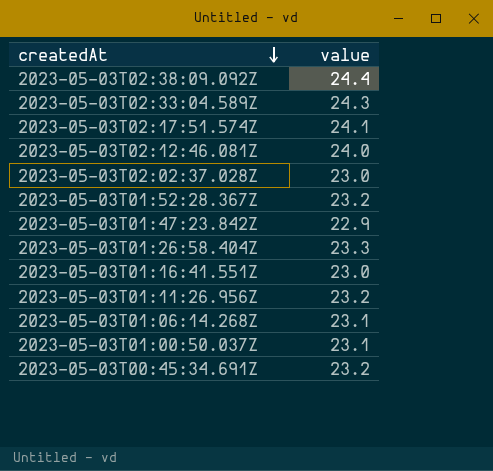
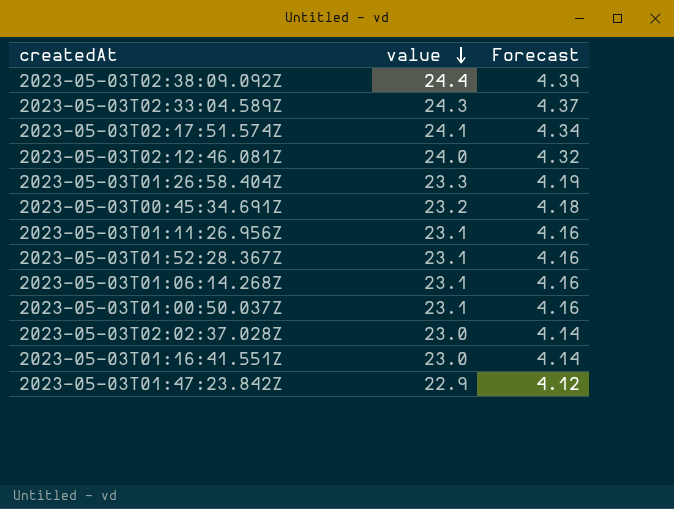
row order: createdAt descending -> value descending
column Forecast | formula: none -> [value] * 0.18
2023-05-03T01:11:26.956Z | value: 23.2 -> 23.1
2023-05-03T01:52:28.367Z | value: 23.2 -> 23.1

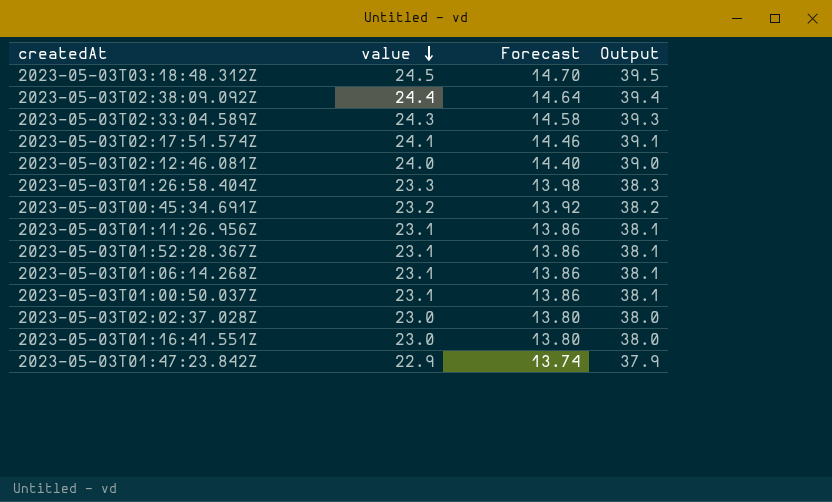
column Forecast | formula: [value] * 0.18 -> [value] * 0.6
column Output | formula: none -> [value] + 15
row 2023-05-03T03:18:48.312Z: none -> 24.5 | 14.70 | 39.5

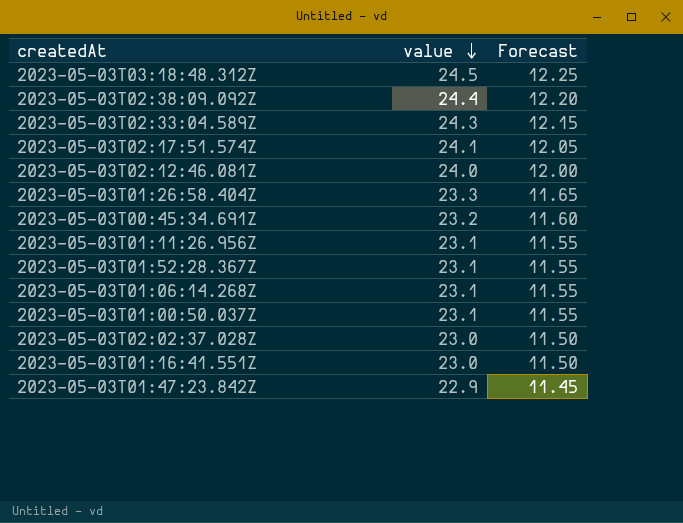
column Output | formula: [value] + 15 -> none
column Forecast | formula: [value] * 0.6 -> [value] * 0.5

